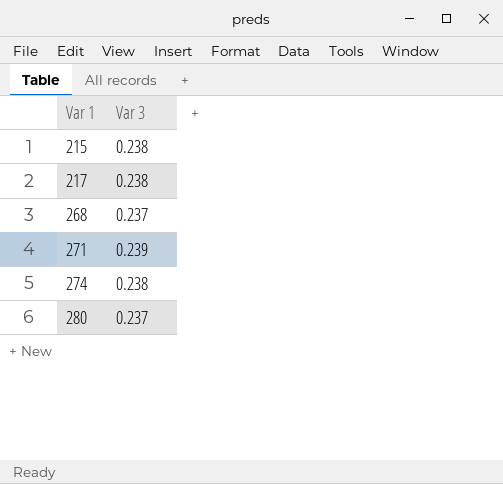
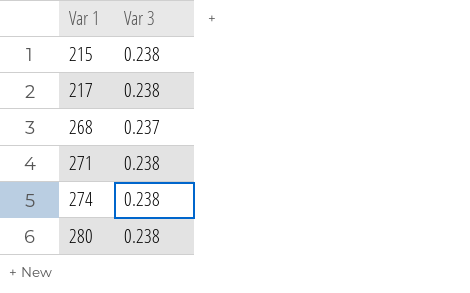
271 | Var 3: 0.239 -> 0.238
280 | Var 3: 0.237 -> 0.238

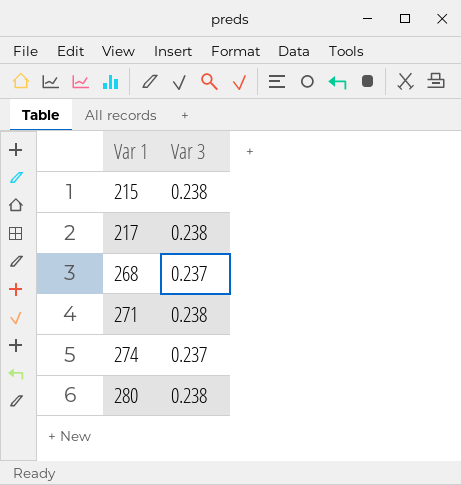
274 | Var 3: 0.238 -> 0.237

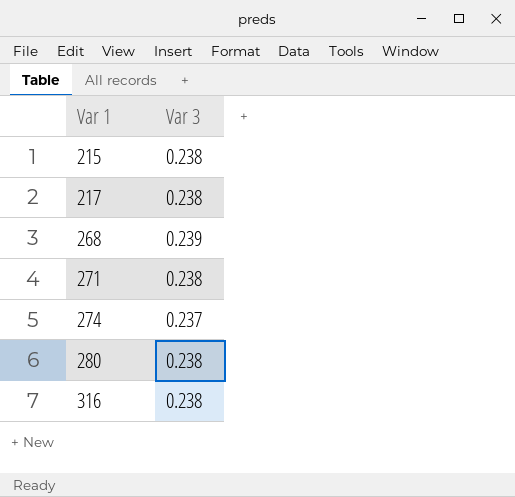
268 | Var 3: 0.237 -> 0.239
row 316: none -> 0.238

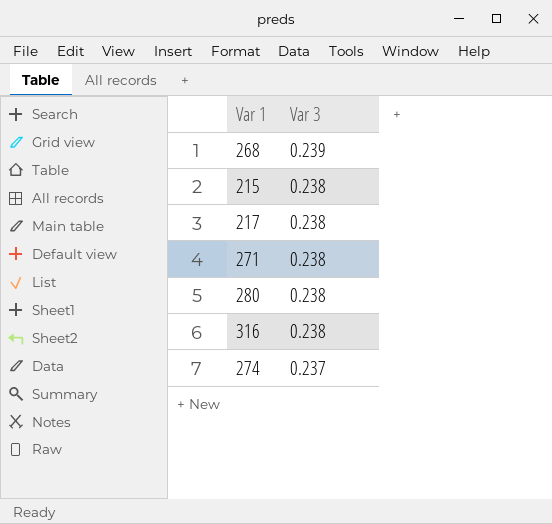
row order: Var 1 ascending -> Var 3 descending

